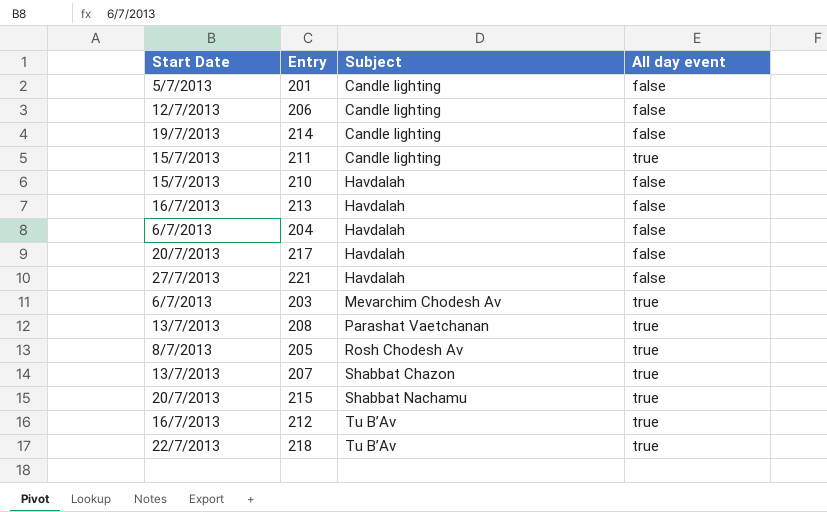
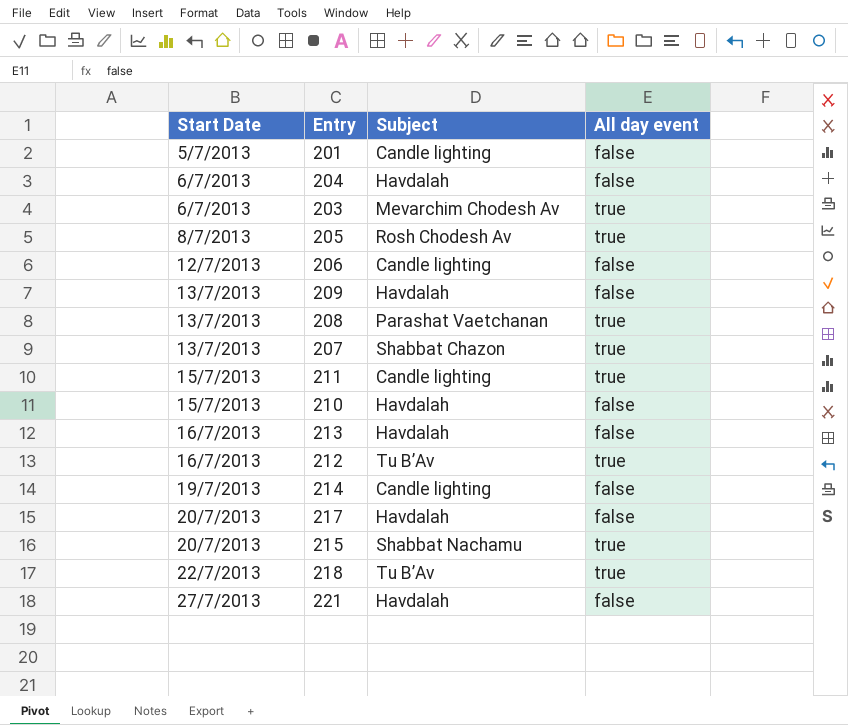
row order: Subject ascending -> Start Date ascending
row 209: none -> 13/7/2013 | Havdalah | false

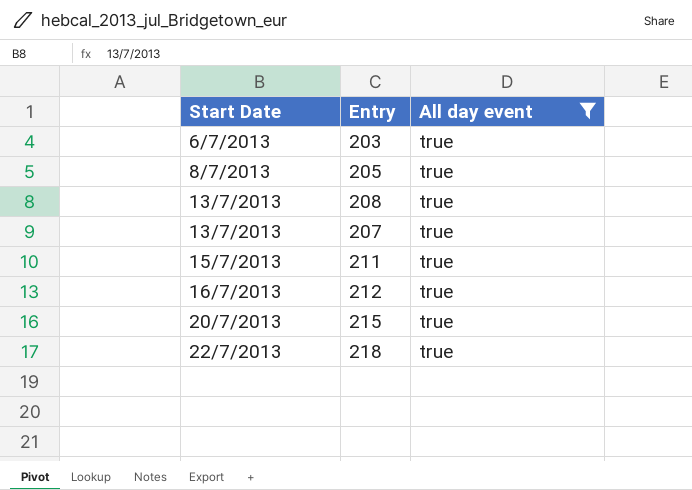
filter: none -> All day event = true
column Subject | position: 3 -> none

